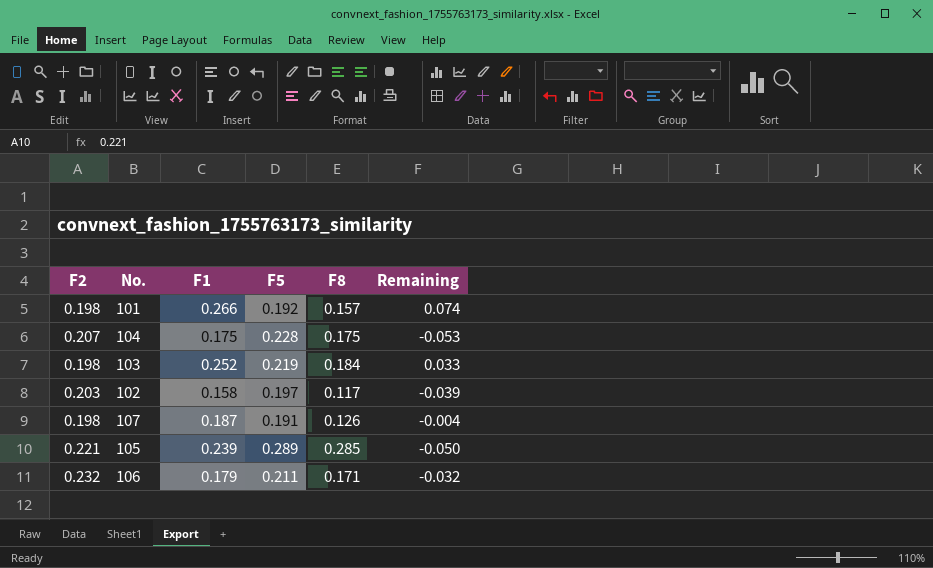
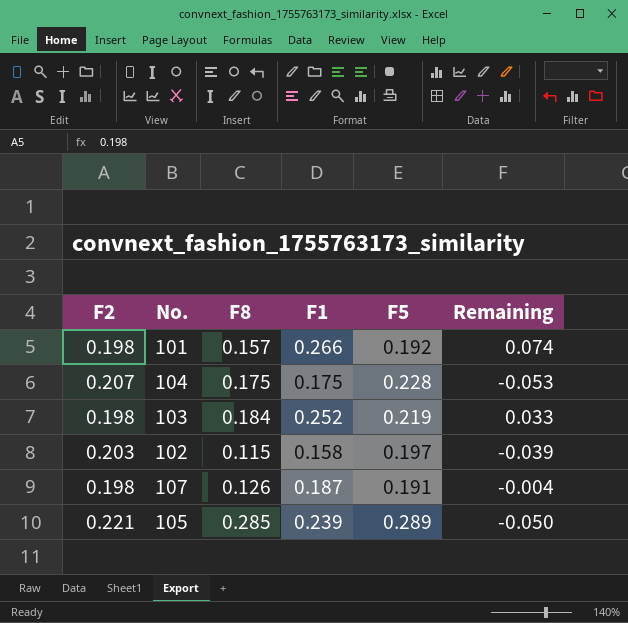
column F8 | position: 5 -> 3
row 106: 0.232 | 0.179 | 0.211 | 0.171 | -0.032 -> none
102 | F8: 0.117 -> 0.115

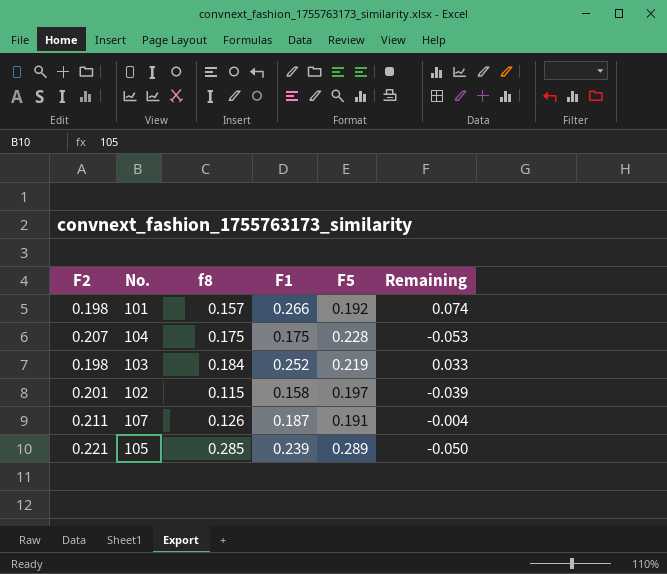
column name: F8 -> f8
102 | F2: 0.203 -> 0.201
107 | F2: 0.198 -> 0.211

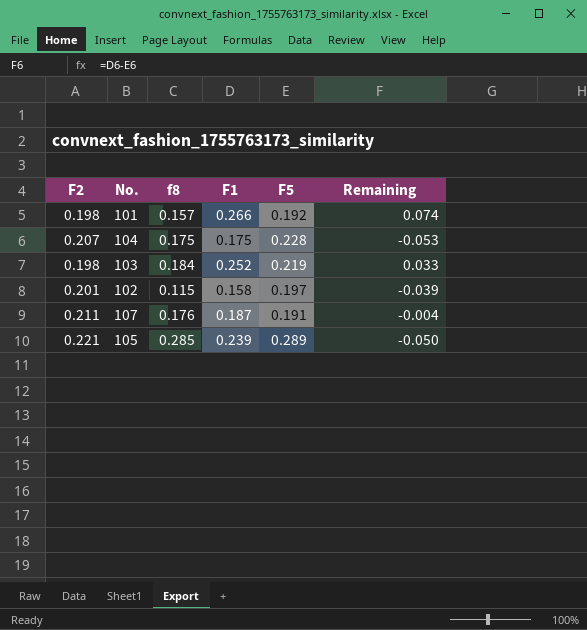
107 | f8: 0.126 -> 0.176

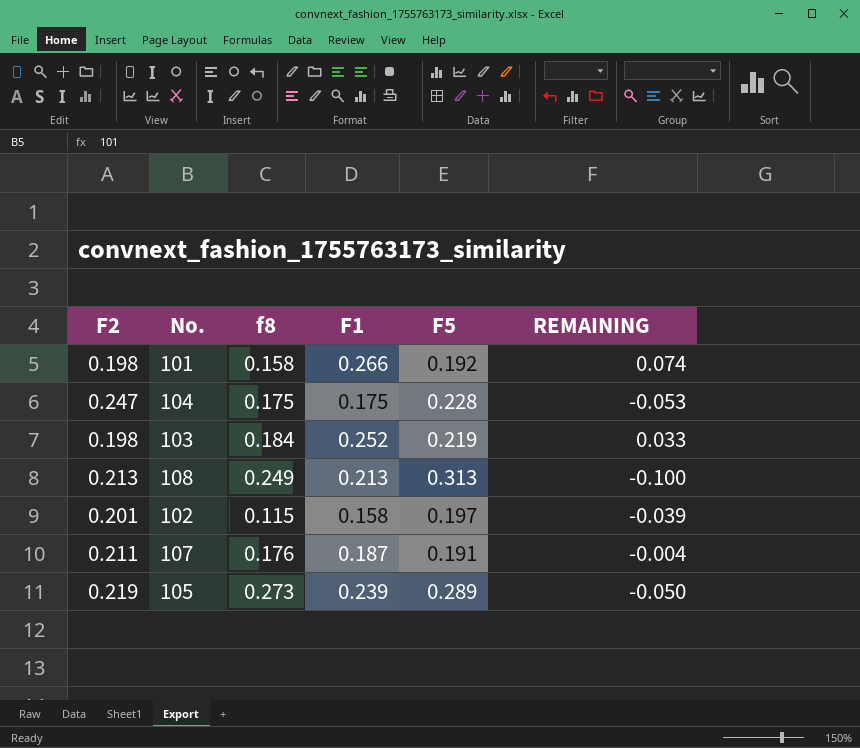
column name: Remaining -> REMAINING
101 | f8: 0.157 -> 0.158
104 | F2: 0.207 -> 0.247
row 108: none -> 0.213 | 0.249 | 0.213 | 0.313 | -0.100
105 | F2: 0.221 -> 0.219
105 | f8: 0.285 -> 0.273

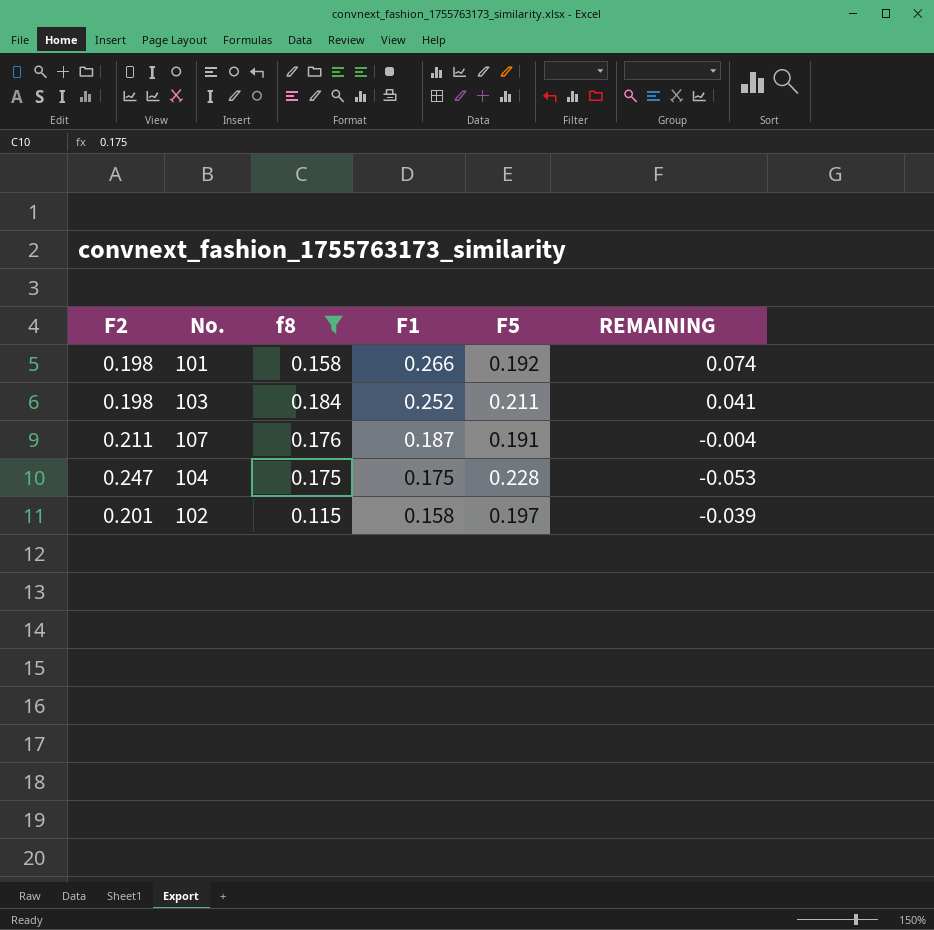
filter: none -> f8 <= 0.184
row order: none -> F1 descending
103 | F5: 0.219 -> 0.211
103 | REMAINING: 0.033 -> 0.041

